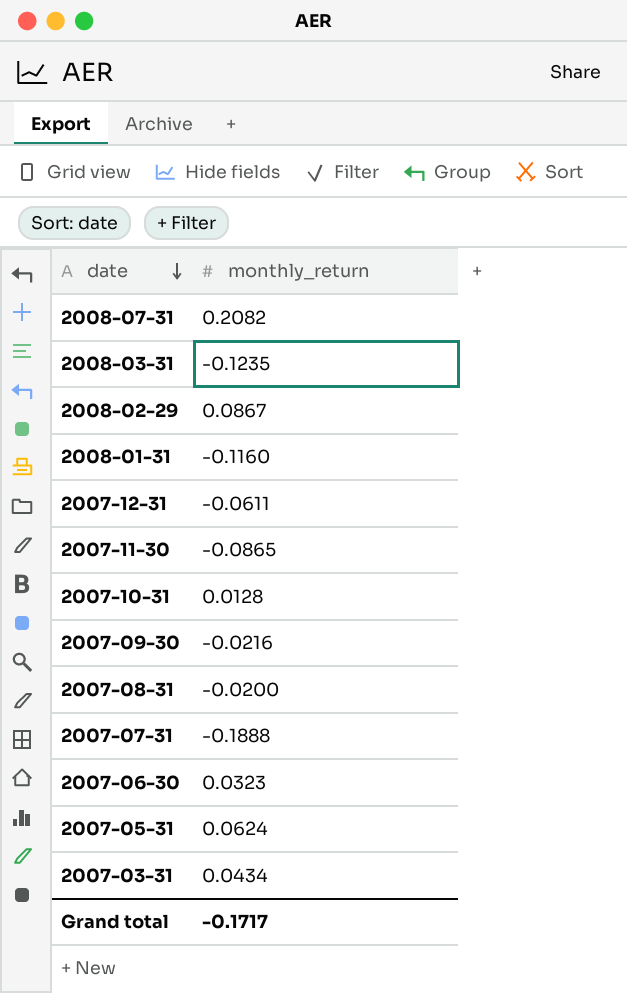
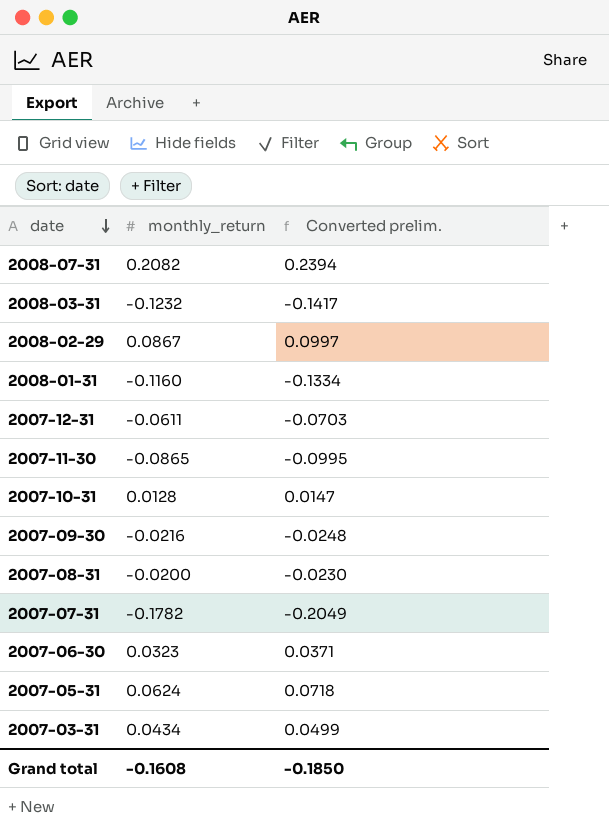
column Converted prelim. | formula: none -> [monthly_return] * 1.15
2008-03-31 | monthly_return: -0.1235 -> -0.1232
2007-07-31 | monthly_return: -0.1888 -> -0.1782
Grand total | monthly_return: -0.1717 -> -0.1608

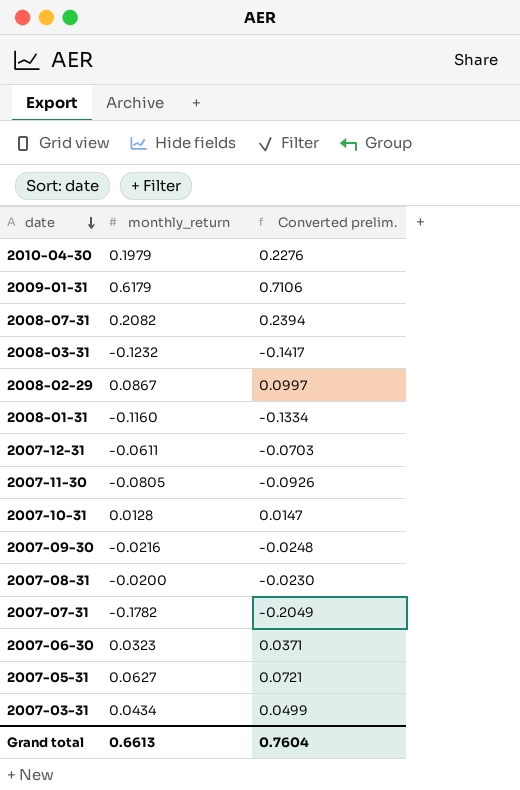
row 2010-04-30: none -> 0.1979 | 0.2276
row 2009-01-31: none -> 0.6179 | 0.7106
2007-11-30 | monthly_return: -0.0865 -> -0.0805
2007-11-30 | Converted prelim.: -0.0995 -> -0.0926
2007-05-31 | monthly_return: 0.0624 -> 0.0627
2007-05-31 | Converted prelim.: 0.0718 -> 0.0721
Grand total | monthly_return: -0.1608 -> 0.6613
Grand total | Converted prelim.: -0.1850 -> 0.7604

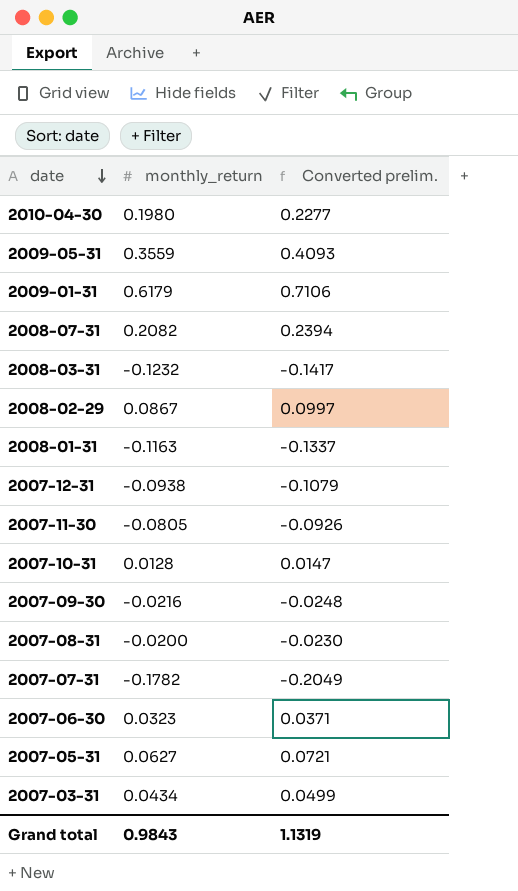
2010-04-30 | monthly_return: 0.1979 -> 0.1980
2010-04-30 | Converted prelim.: 0.2276 -> 0.2277
row 2009-05-31: none -> 0.3559 | 0.4093
2008-01-31 | monthly_return: -0.1160 -> -0.1163
2008-01-31 | Converted prelim.: -0.1334 -> -0.1337
2007-12-31 | monthly_return: -0.0611 -> -0.0938
2007-12-31 | Converted prelim.: -0.0703 -> -0.1079
Grand total | monthly_return: 0.6613 -> 0.9843
Grand total | Converted prelim.: 0.7604 -> 1.1319

